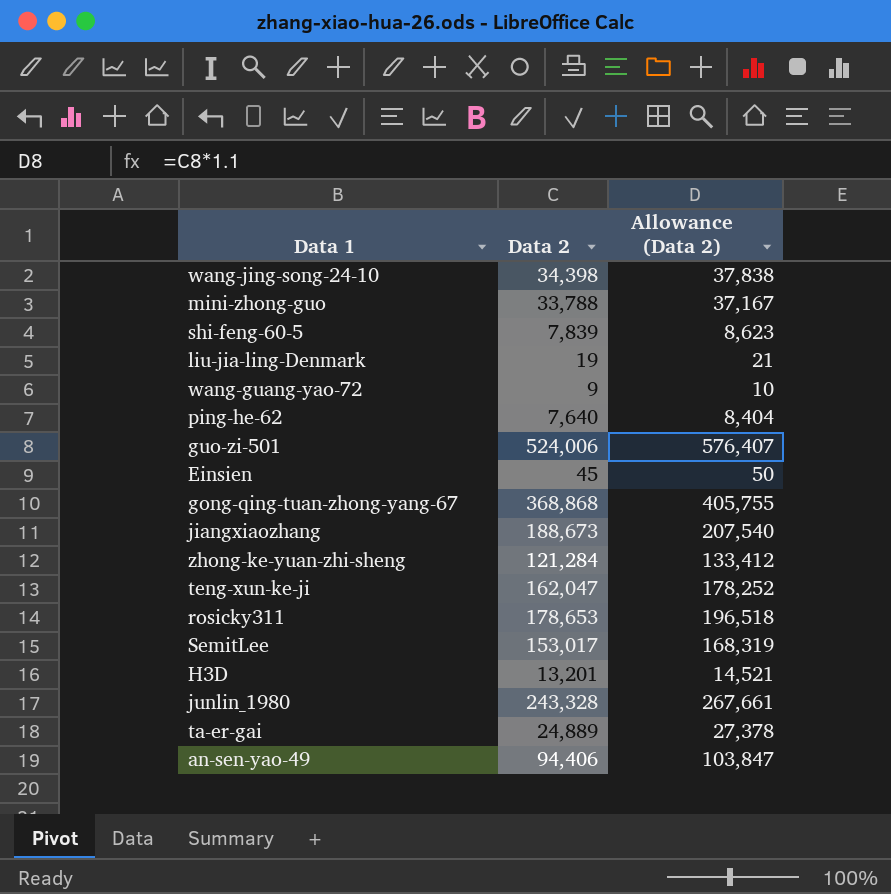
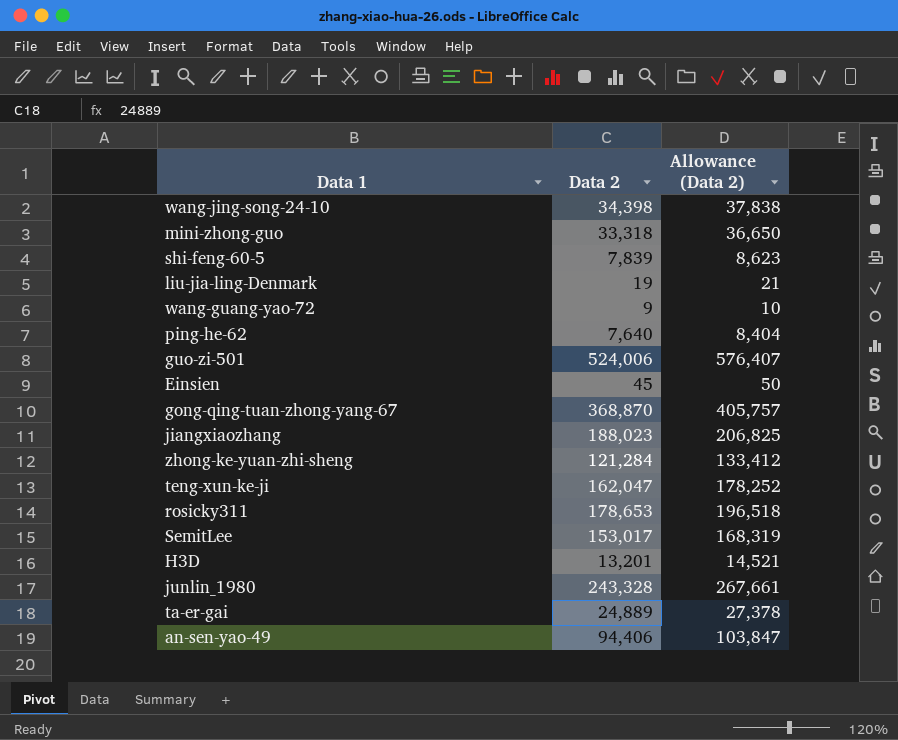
mini-zhong-guo | Data 2: 33,788 -> 33,318
mini-zhong-guo | Allowance (Data 2): 37,167 -> 36,650
gong-qing-tuan-zhong-yang-67 | Data 2: 368,868 -> 368,870
gong-qing-tuan-zhong-yang-67 | Allowance (Data 2): 405,755 -> 405,757
jiangxiaozhang | Data 2: 188,673 -> 188,023
jiangxiaozhang | Allowance (Data 2): 207,540 -> 206,825

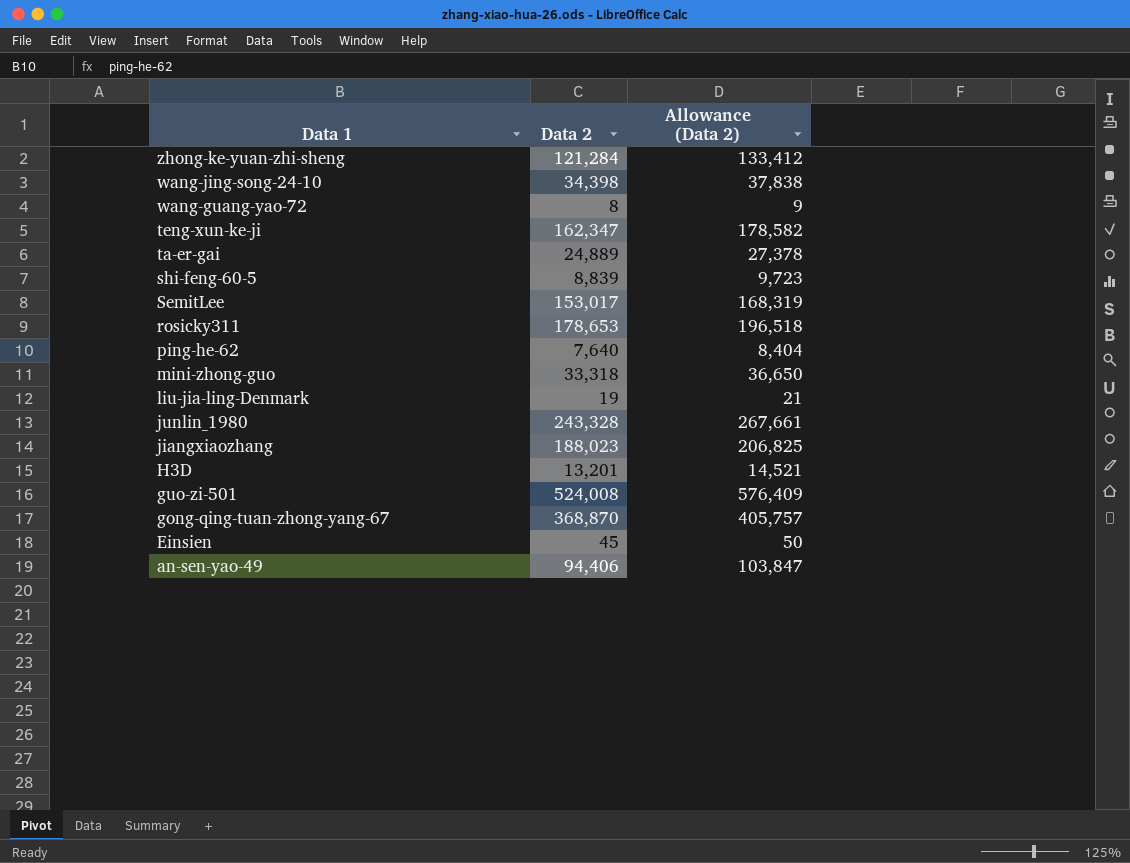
row order: none -> Data 1 descending
wang-guang-yao-72 | Data 2: 9 -> 8
wang-guang-yao-72 | Allowance (Data 2): 10 -> 9
teng-xun-ke-ji | Data 2: 162,047 -> 162,347
teng-xun-ke-ji | Allowance (Data 2): 178,252 -> 178,582
shi-feng-60-5 | Data 2: 7,839 -> 8,839
shi-feng-60-5 | Allowance (Data 2): 8,623 -> 9,723
guo-zi-501 | Data 2: 524,006 -> 524,008
guo-zi-501 | Allowance (Data 2): 576,407 -> 576,409

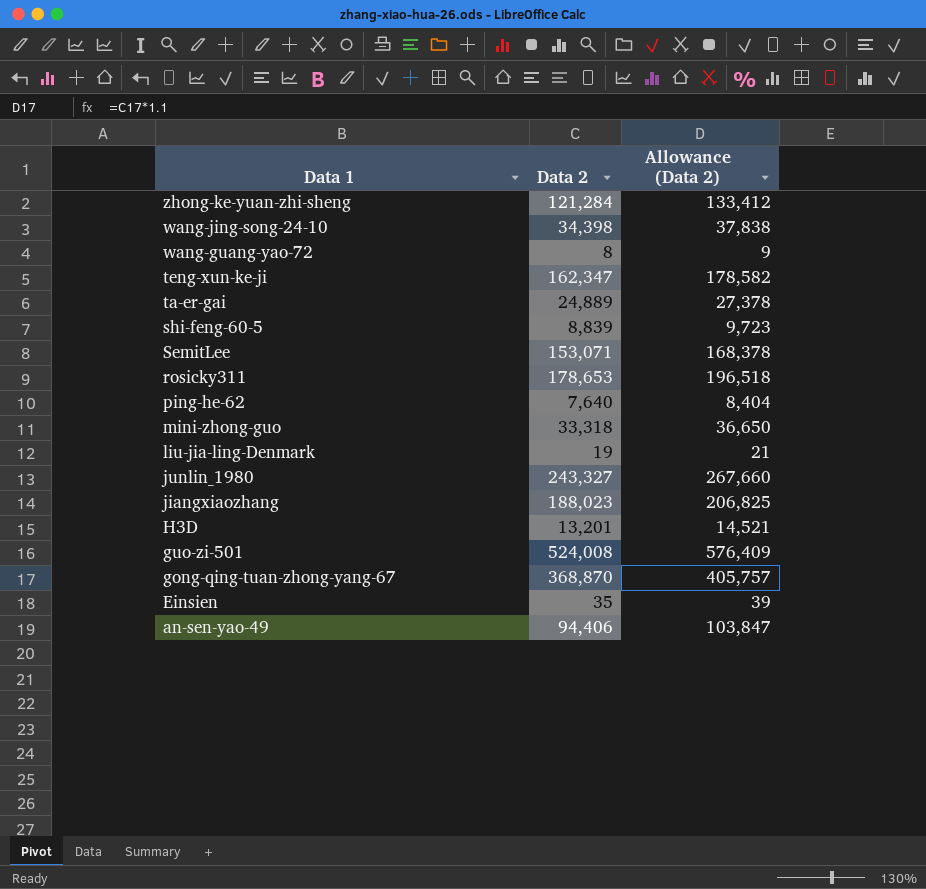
SemitLee | Data 2: 153,017 -> 153,071
SemitLee | Allowance (Data 2): 168,319 -> 168,378
junlin_1980 | Data 2: 243,328 -> 243,327
junlin_1980 | Allowance (Data 2): 267,661 -> 267,660
Einsien | Data 2: 45 -> 35
Einsien | Allowance (Data 2): 50 -> 39

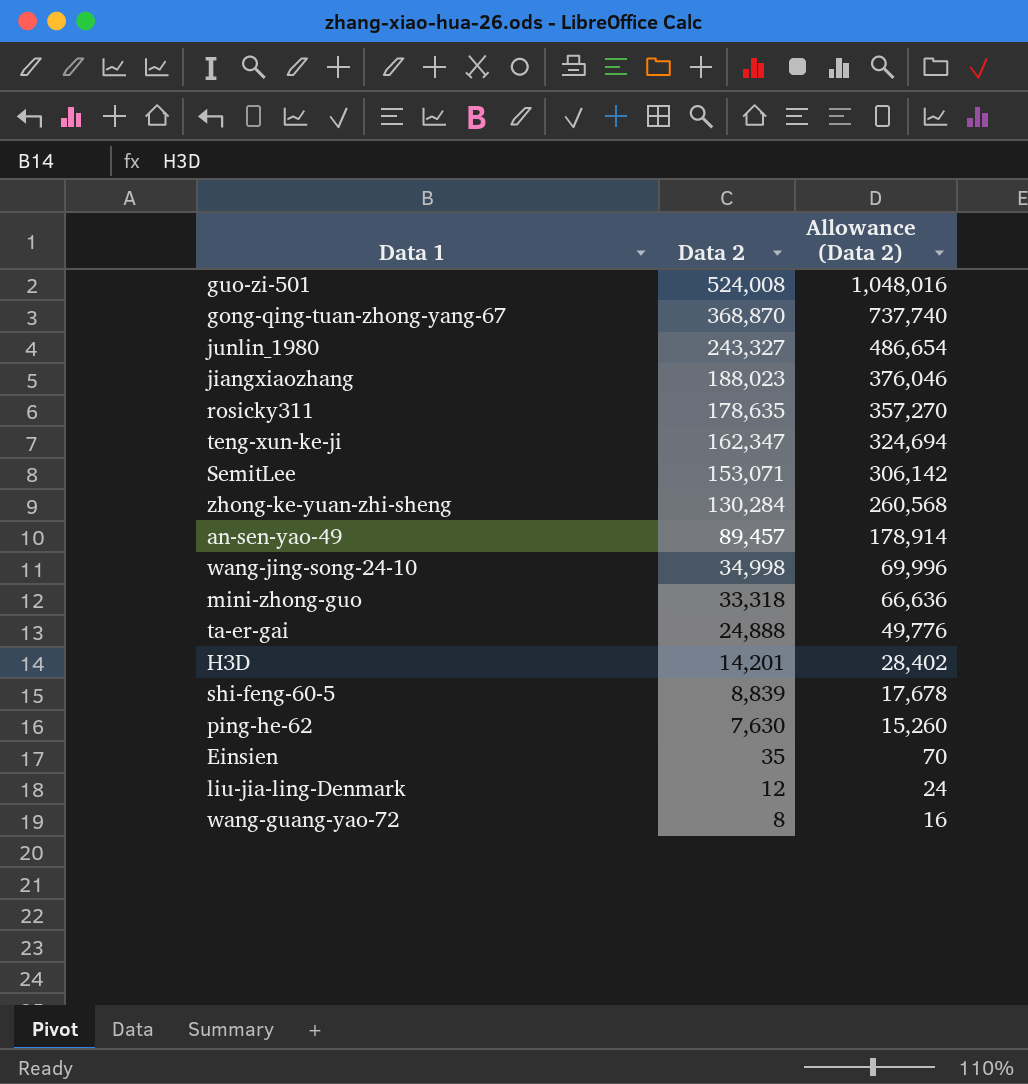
row order: Data 1 descending -> Data 2 descending
column Allowance (Data 2) | formula: [Data 2] * 1.1 -> [Data 2] * 2
rosicky311 | Data 2: 178,653 -> 178,635
zhong-ke-yuan-zhi-sheng | Data 2: 121,284 -> 130,284
an-sen-yao-49 | Data 2: 94,406 -> 89,457
wang-jing-song-24-10 | Data 2: 34,398 -> 34,998
ta-er-gai | Data 2: 24,889 -> 24,888
H3D | Data 2: 13,201 -> 14,201
ping-he-62 | Data 2: 7,640 -> 7,630
liu-jia-ling-Denmark | Data 2: 19 -> 12

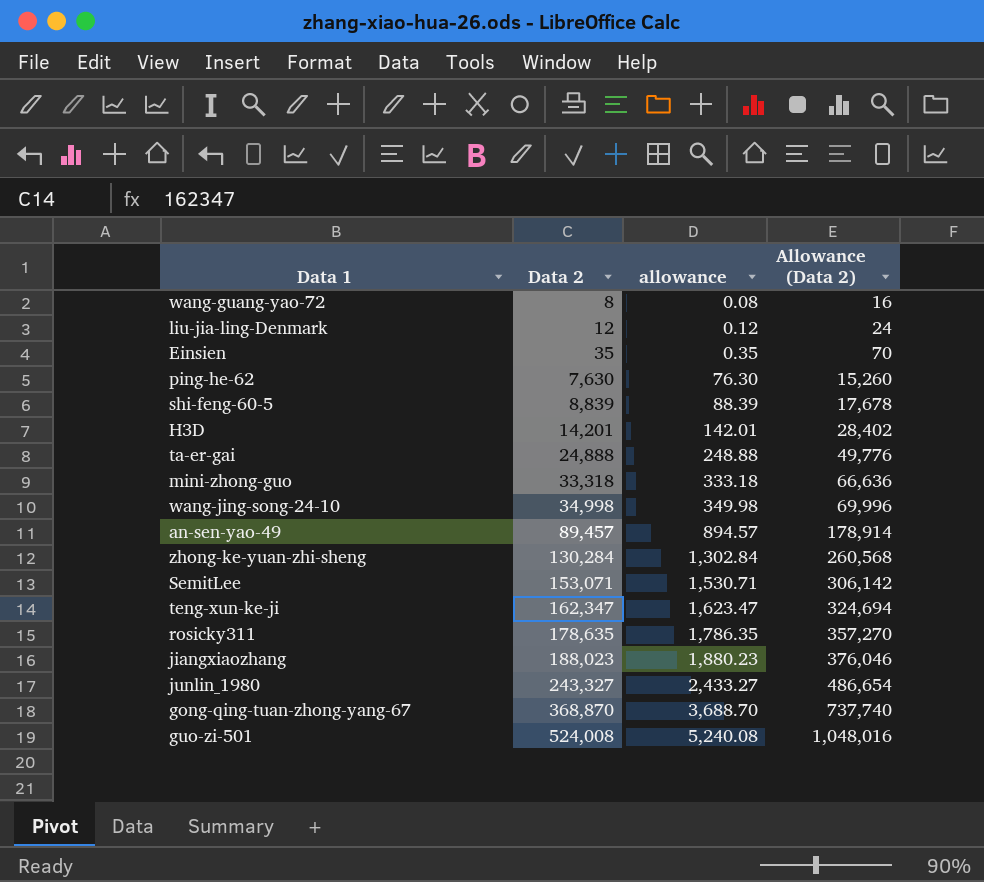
row order: Data 2 descending -> Data 2 ascending
column allowance | formula: none -> [Data 2] * 0.01

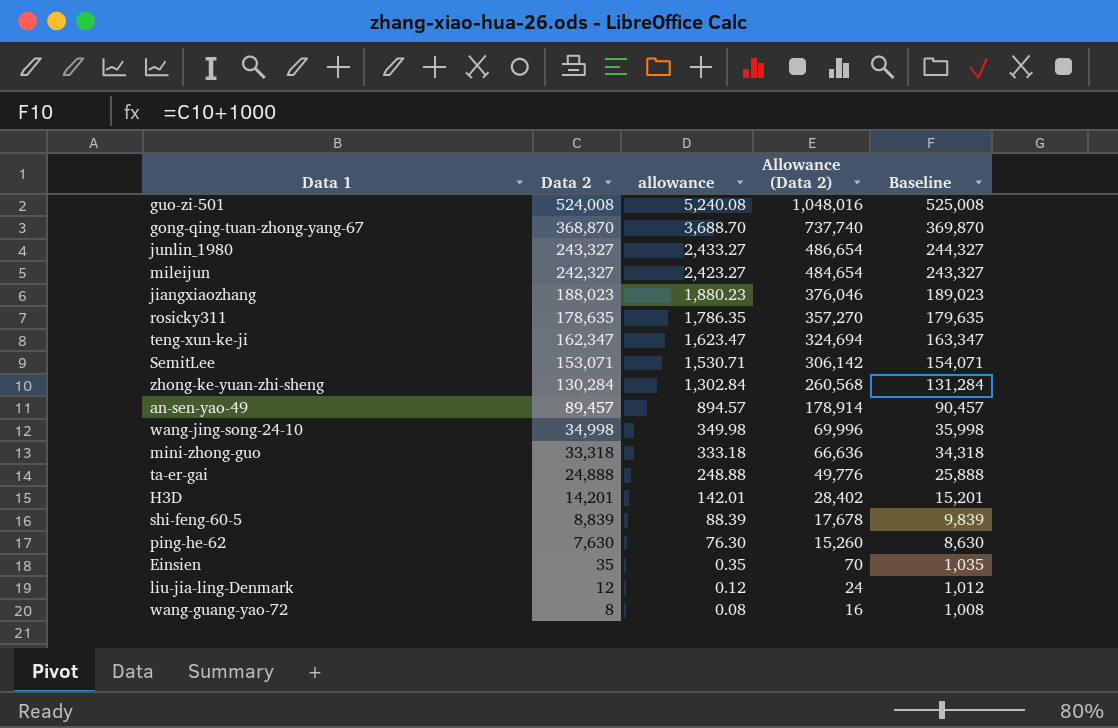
row order: Data 2 ascending -> Data 2 descending
column Baseline | formula: none -> [Data 2] + 1000
row mileijun: none -> 242,327 | 2,423.27 | 484,654 | 243,327

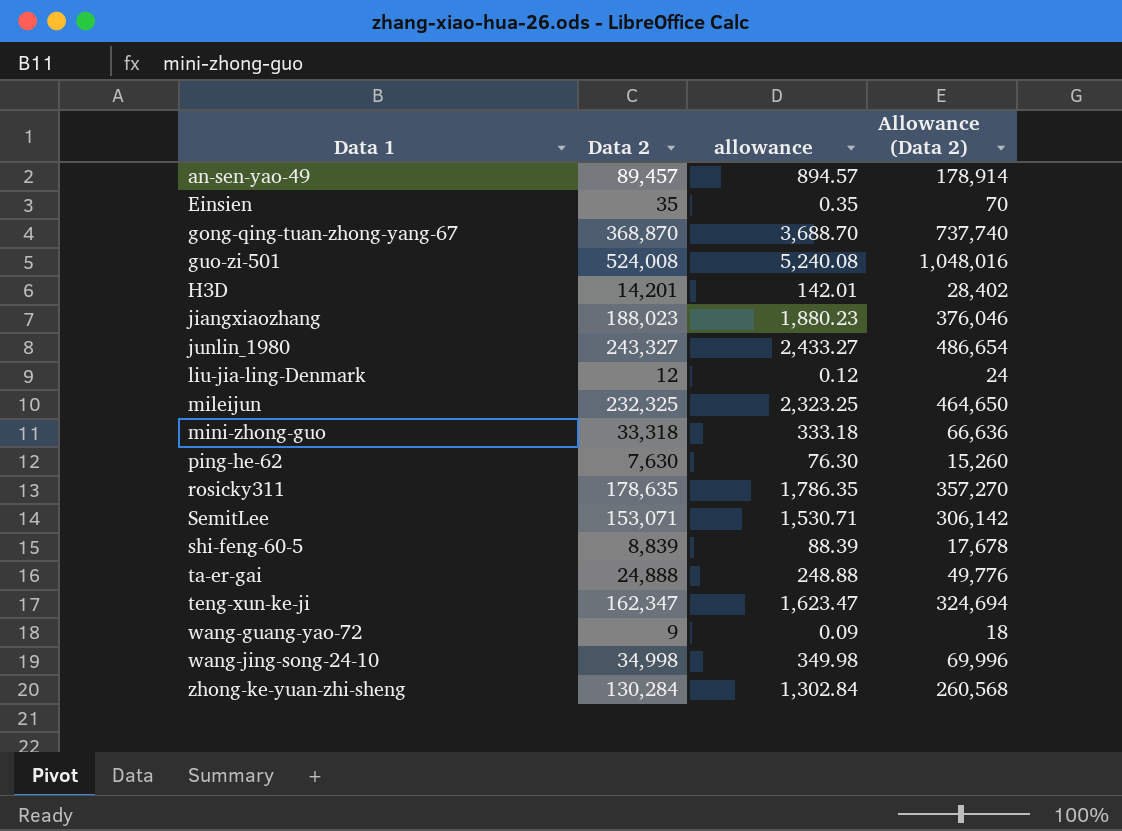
row order: Data 2 descending -> Data 1 ascending
column Baseline | formula: [Data 2] + 1000 -> none
mileijun | Data 2: 242,327 -> 232,325
mileijun | allowance: 2,423.27 -> 2,323.25
mileijun | Allowance (Data 2): 484,654 -> 464,650
wang-guang-yao-72 | Data 2: 8 -> 9
wang-guang-yao-72 | allowance: 0.08 -> 0.09
wang-guang-yao-72 | Allowance (Data 2): 16 -> 18

